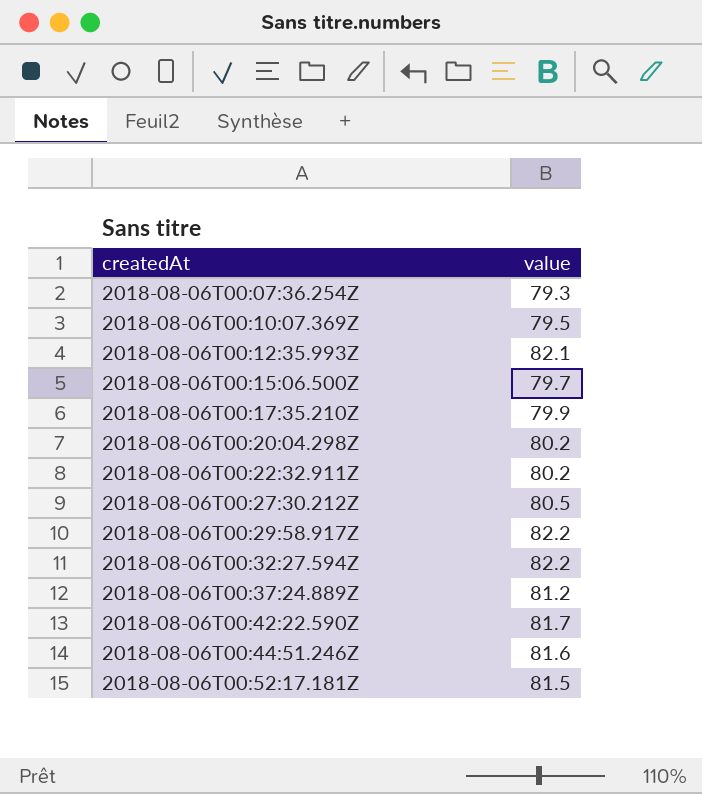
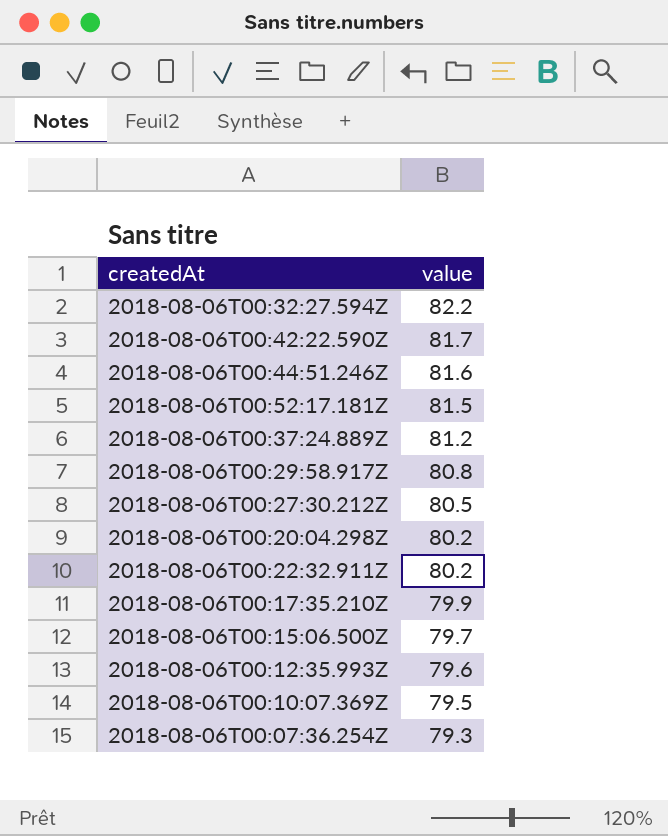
row order: createdAt ascending -> value descending
2018-08-06T00:29:58.917Z | value: 82.2 -> 80.8
2018-08-06T00:12:35.993Z | value: 82.1 -> 79.6

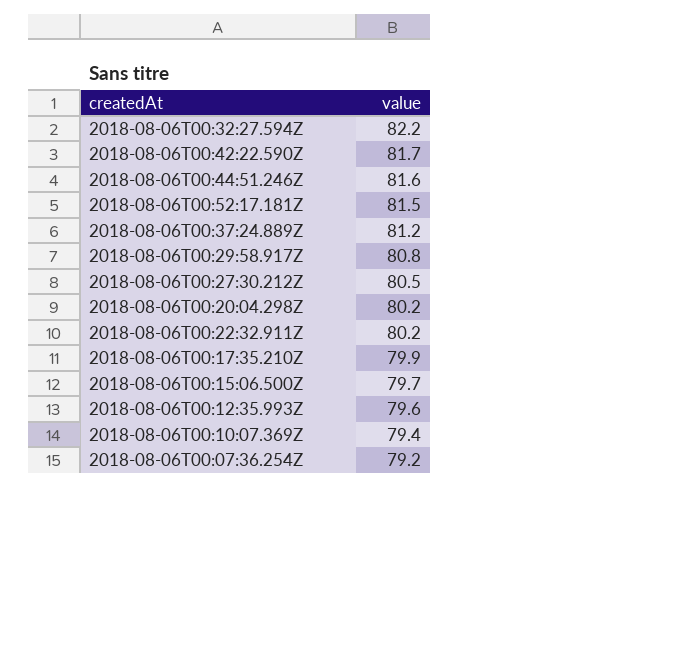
2018-08-06T00:10:07.369Z | value: 79.5 -> 79.4
2018-08-06T00:07:36.254Z | value: 79.3 -> 79.2

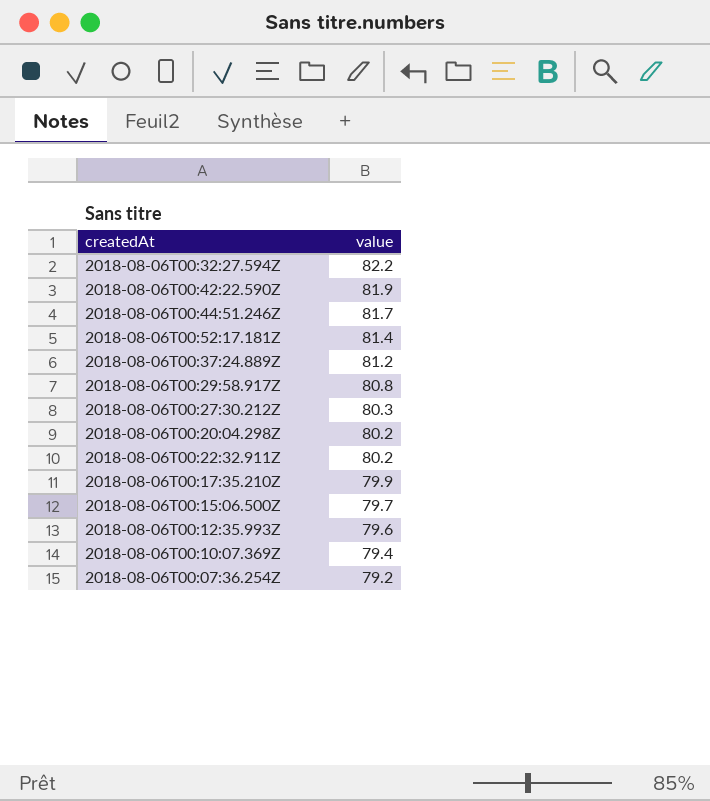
2018-08-06T00:42:22.590Z | value: 81.7 -> 81.9
2018-08-06T00:44:51.246Z | value: 81.6 -> 81.7
2018-08-06T00:52:17.181Z | value: 81.5 -> 81.4
2018-08-06T00:27:30.212Z | value: 80.5 -> 80.3

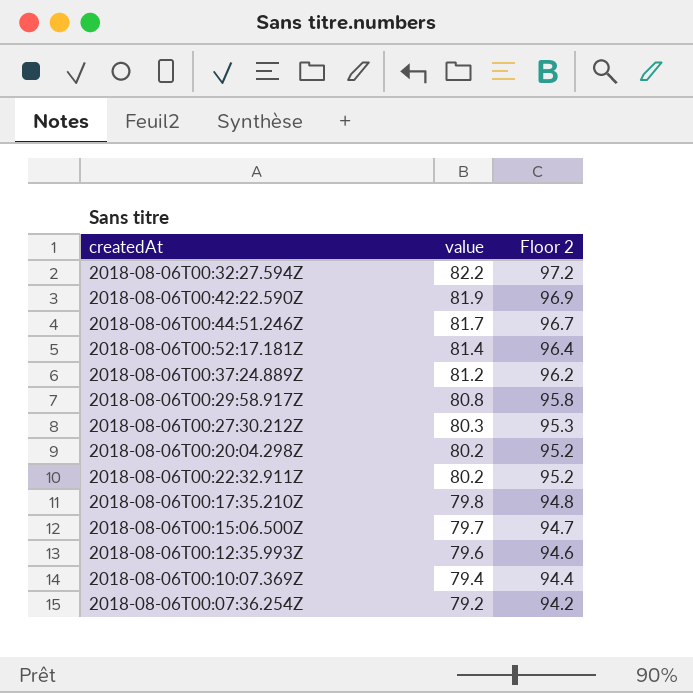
column Floor 2 | formula: none -> [value] + 15
2018-08-06T00:17:35.210Z | value: 79.9 -> 79.8

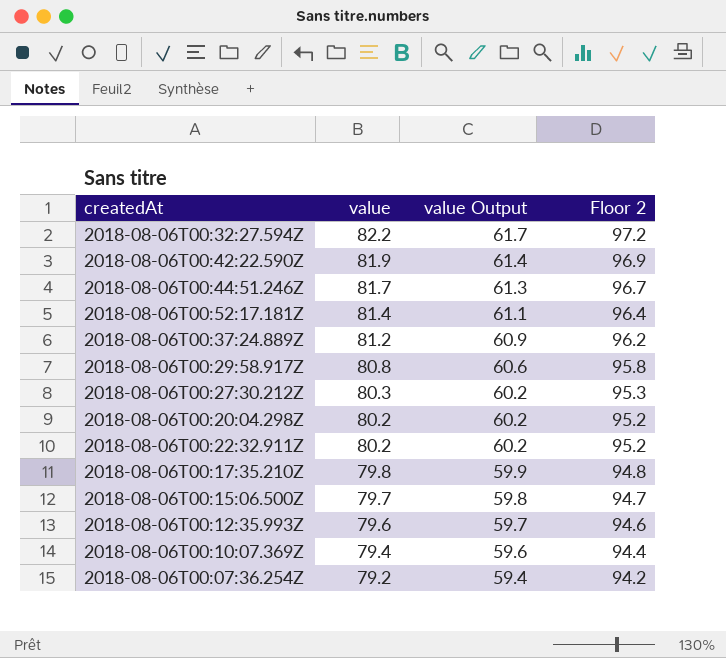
column value Output | formula: none -> [value] * 0.75

